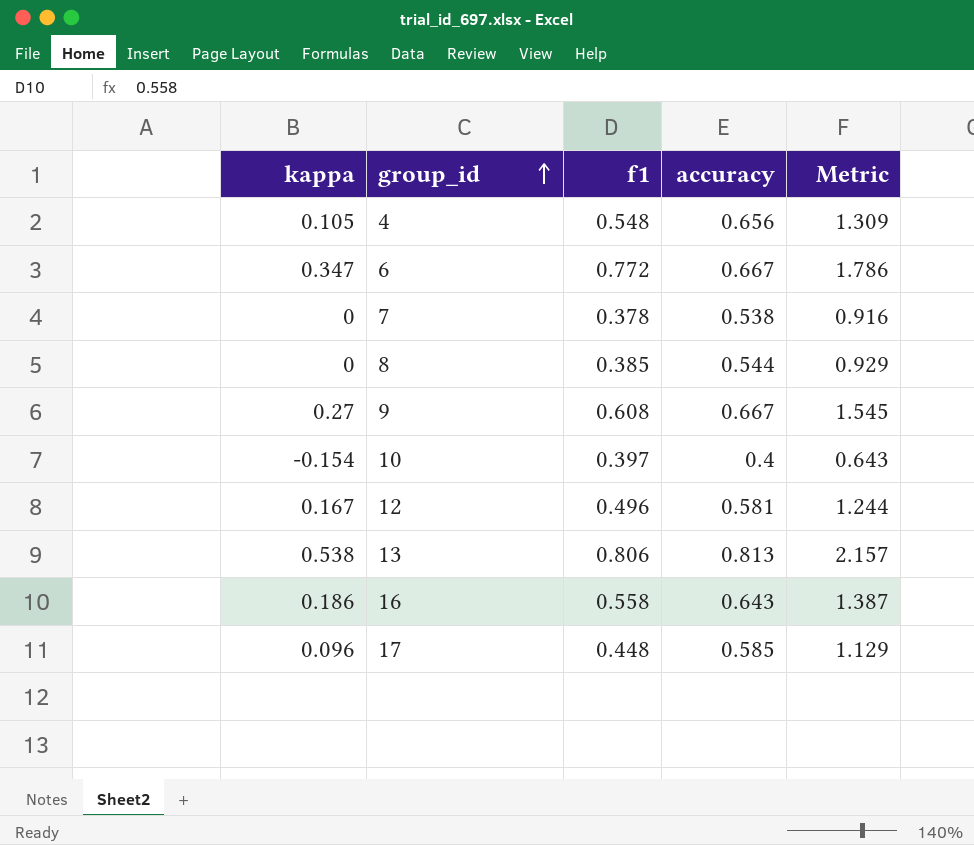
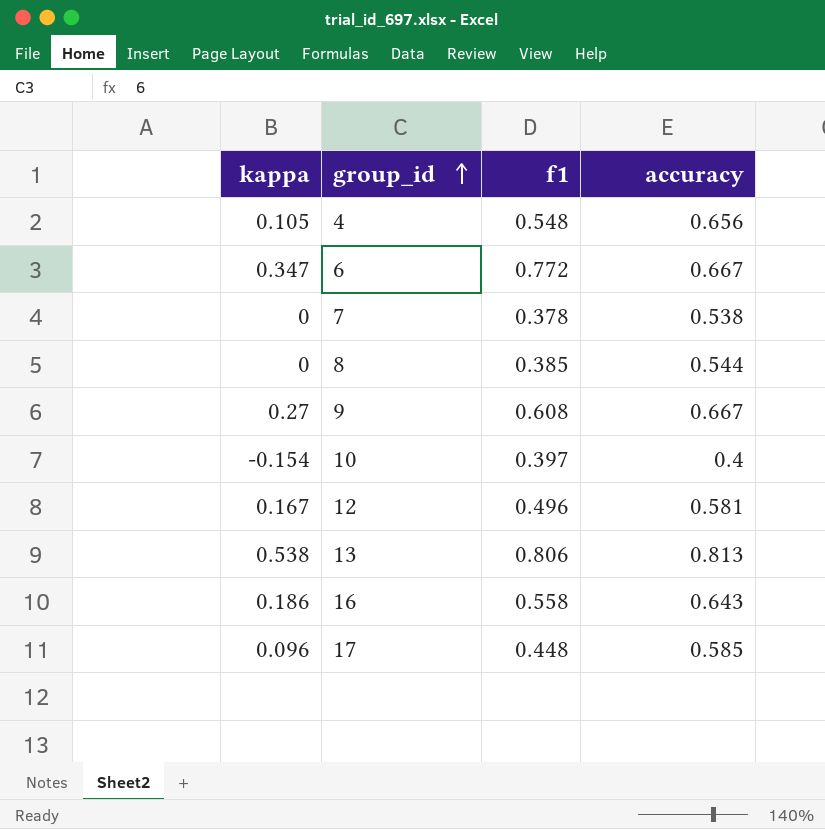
column Metric | formula: [kappa] + [f1] + [accuracy] -> none

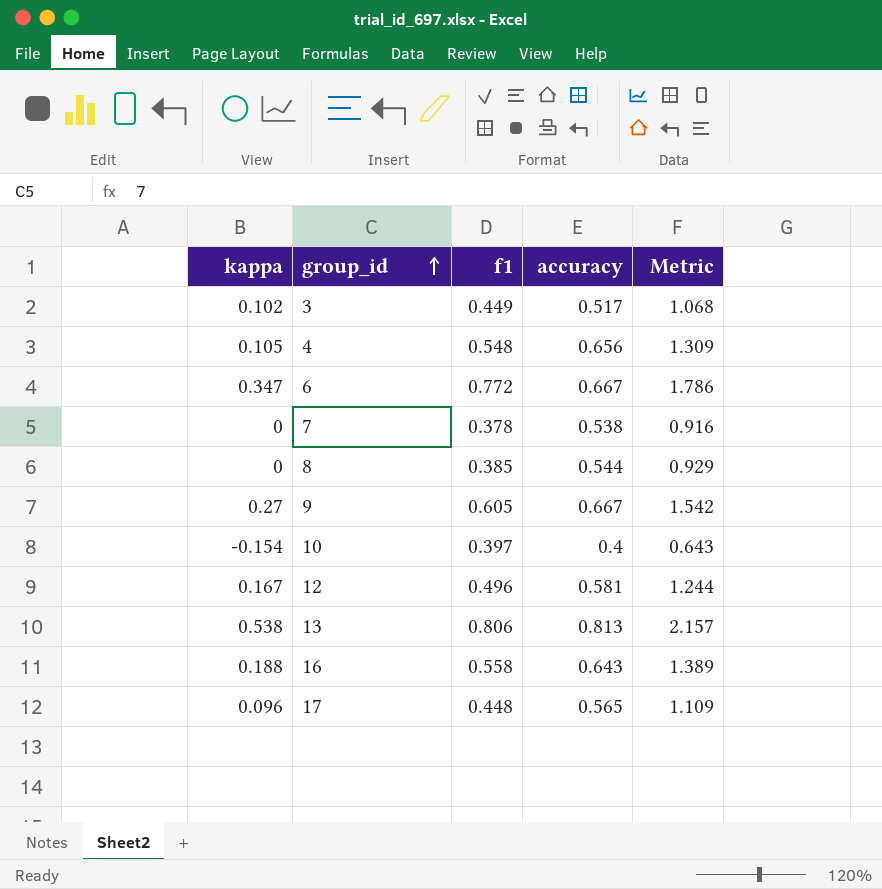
column Metric | formula: none -> [kappa] + [f1] + [accuracy]
row 3: none -> 0.102 | 0.449 | 0.517 | 1.068
9 | f1: 0.608 -> 0.605
16 | kappa: 0.186 -> 0.188
17 | accuracy: 0.585 -> 0.565

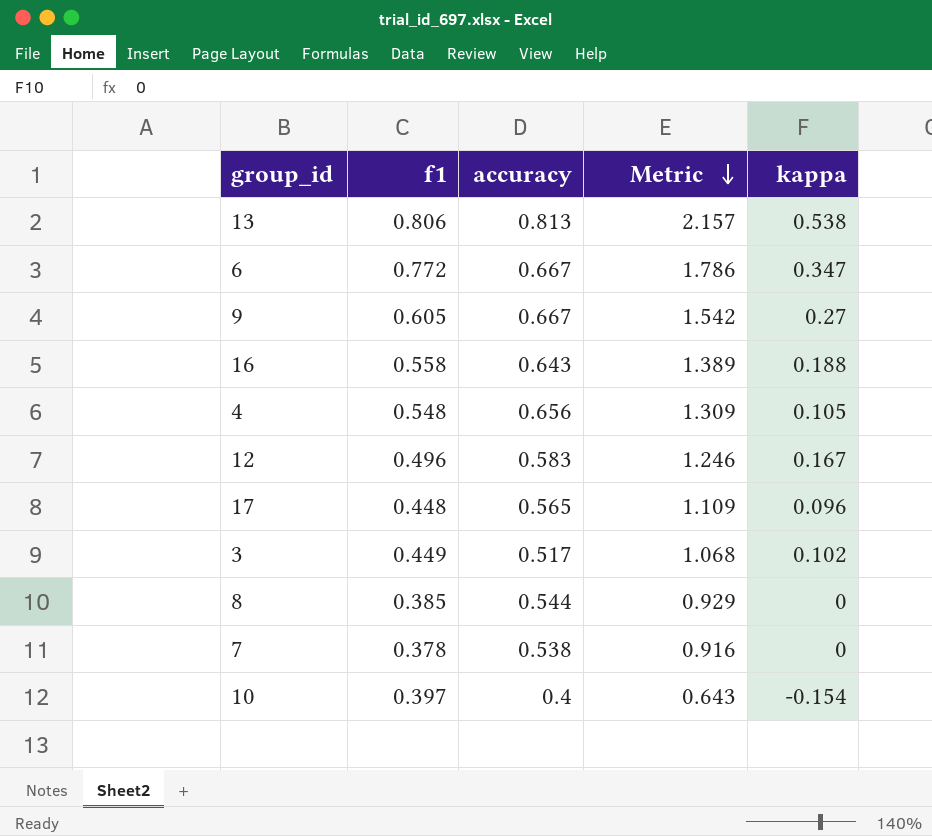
row order: group_id ascending -> Metric descending
column kappa | position: 1 -> 5
12 | accuracy: 0.581 -> 0.583
12 | Metric: 1.244 -> 1.246

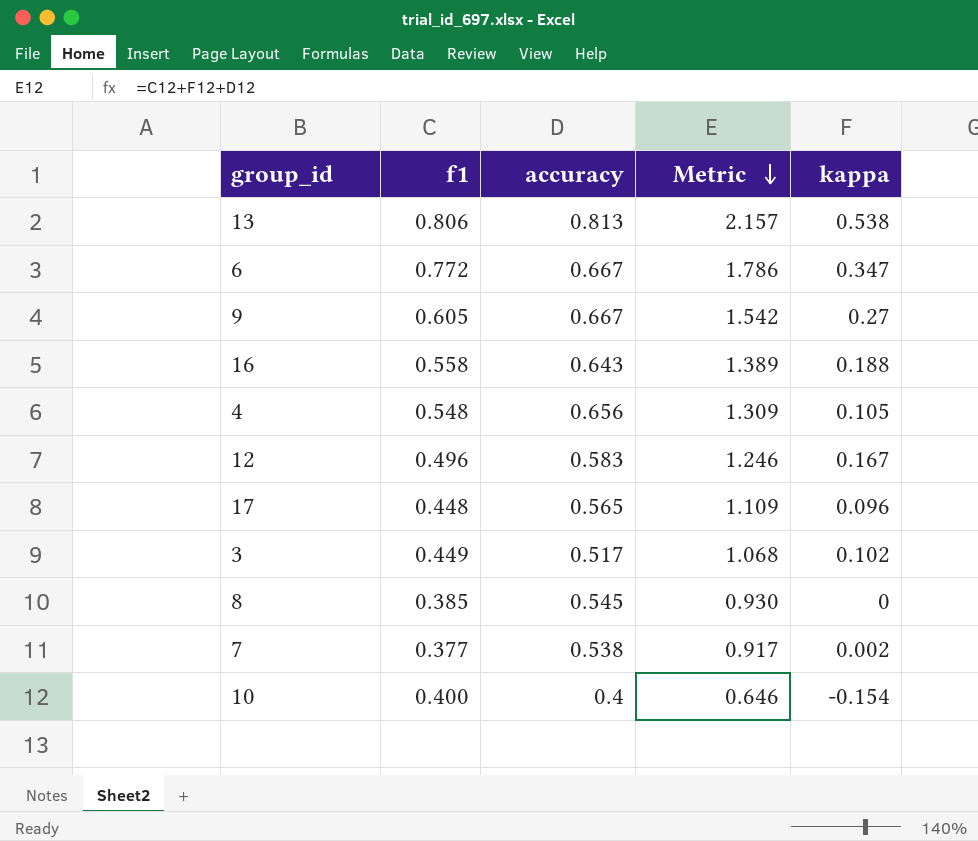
8 | accuracy: 0.544 -> 0.545
8 | Metric: 0.929 -> 0.930
7 | f1: 0.378 -> 0.377
7 | Metric: 0.916 -> 0.917
7 | kappa: 0 -> 0.002
10 | f1: 0.397 -> 0.400
10 | Metric: 0.643 -> 0.646

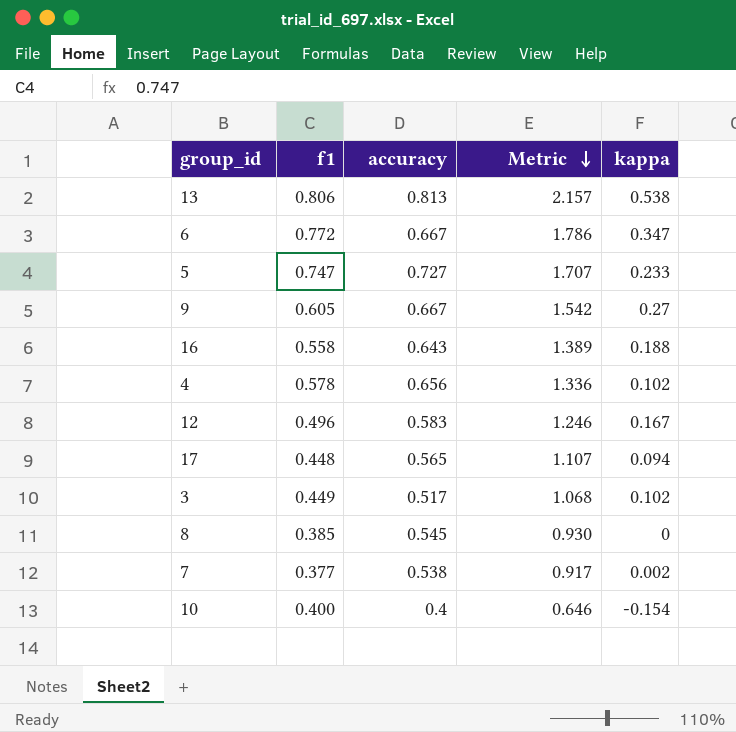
row 5: none -> 0.747 | 0.727 | 1.707 | 0.233
4 | f1: 0.548 -> 0.578
4 | Metric: 1.309 -> 1.336
4 | kappa: 0.105 -> 0.102
17 | Metric: 1.109 -> 1.107
17 | kappa: 0.096 -> 0.094

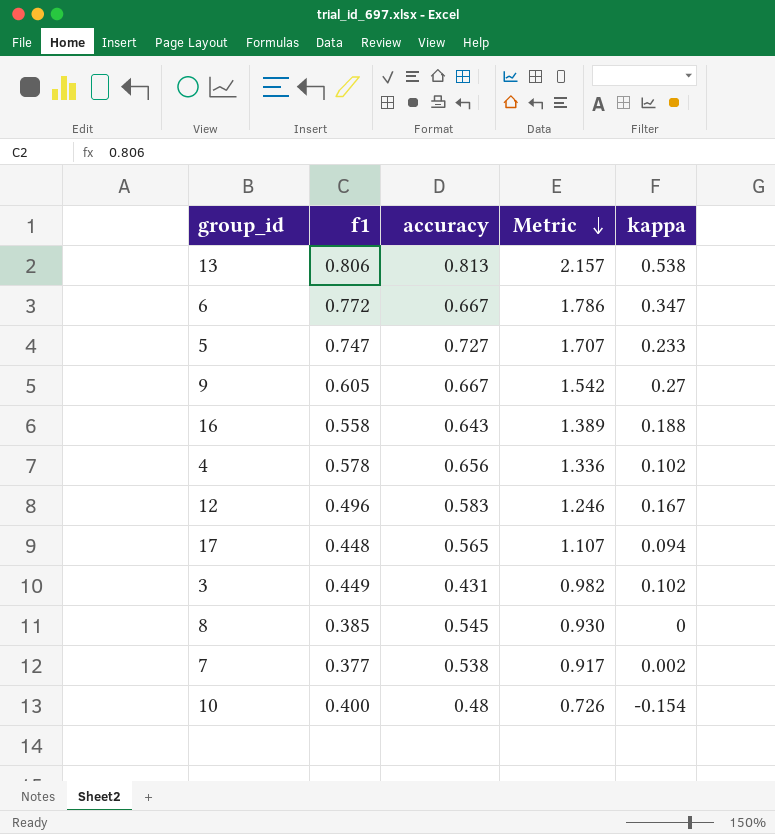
3 | accuracy: 0.517 -> 0.431
3 | Metric: 1.068 -> 0.982
10 | accuracy: 0.4 -> 0.48
10 | Metric: 0.646 -> 0.726

